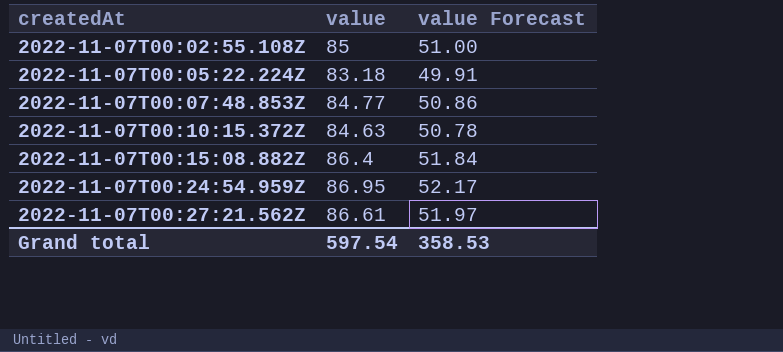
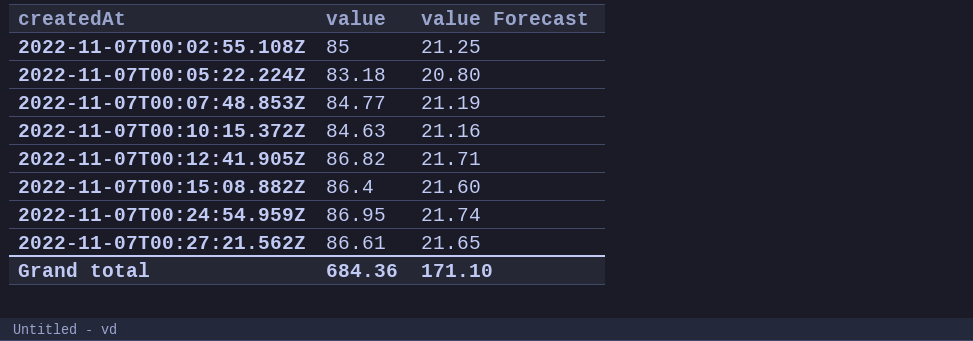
column value Forecast | formula: [value] * 0.6 -> [value] * 0.25
row 2022-11-07T00:12:41.905Z: none -> 86.82 | 21.71
Grand total | value: 597.54 -> 684.36
Grand total | value Forecast: 358.53 -> 171.10

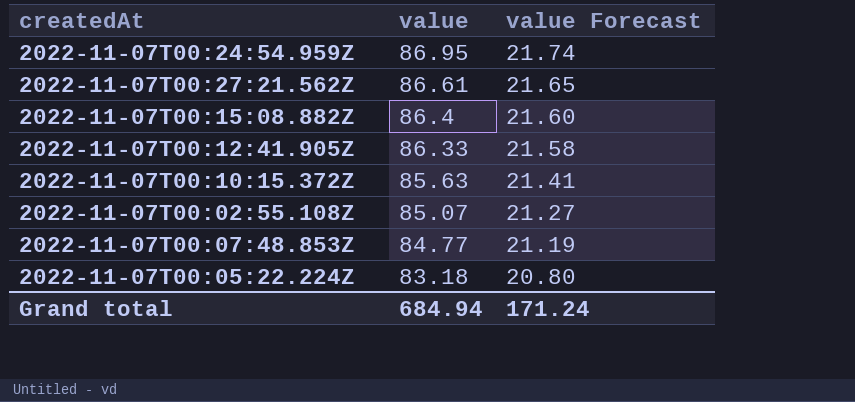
row order: createdAt ascending -> value descending
2022-11-07T00:12:41.905Z | value: 86.82 -> 86.33
2022-11-07T00:12:41.905Z | value Forecast: 21.71 -> 21.58
2022-11-07T00:10:15.372Z | value: 84.63 -> 85.63
2022-11-07T00:10:15.372Z | value Forecast: 21.16 -> 21.41
2022-11-07T00:02:55.108Z | value: 85 -> 85.07
2022-11-07T00:02:55.108Z | value Forecast: 21.25 -> 21.27
Grand total | value: 684.36 -> 684.94
Grand total | value Forecast: 171.10 -> 171.24

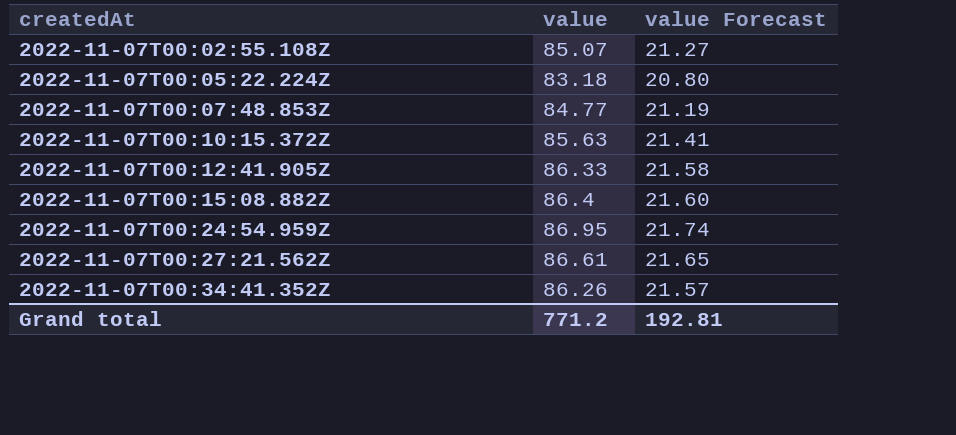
row order: value descending -> createdAt ascending
row 2022-11-07T00:34:41.352Z: none -> 86.26 | 21.57
Grand total | value: 684.94 -> 771.2
Grand total | value Forecast: 171.24 -> 192.81

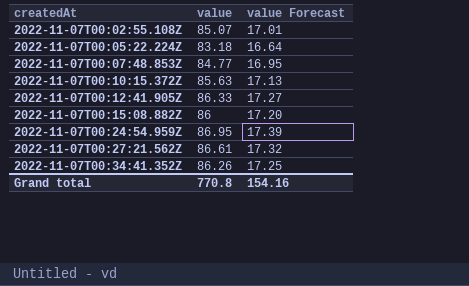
column value Forecast | formula: [value] * 0.25 -> [value] * 0.2
2022-11-07T00:15:08.882Z | value: 86.4 -> 86
Grand total | value: 771.2 -> 770.8
Grand total | value Forecast: 192.81 -> 154.16

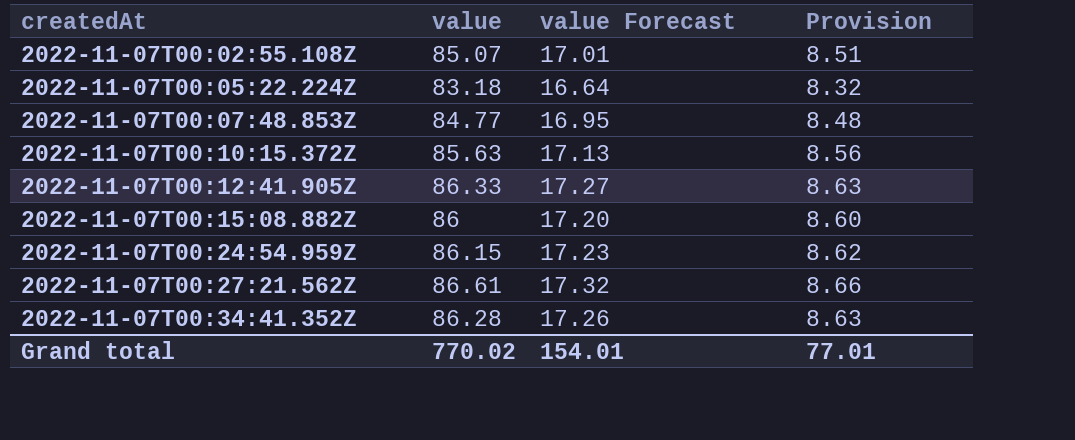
column Provision | formula: none -> [value] * 0.1
2022-11-07T00:24:54.959Z | value: 86.95 -> 86.15
2022-11-07T00:24:54.959Z | value Forecast: 17.39 -> 17.23
2022-11-07T00:34:41.352Z | value: 86.26 -> 86.28
2022-11-07T00:34:41.352Z | value Forecast: 17.25 -> 17.26
Grand total | value: 770.8 -> 770.02
Grand total | value Forecast: 154.16 -> 154.01

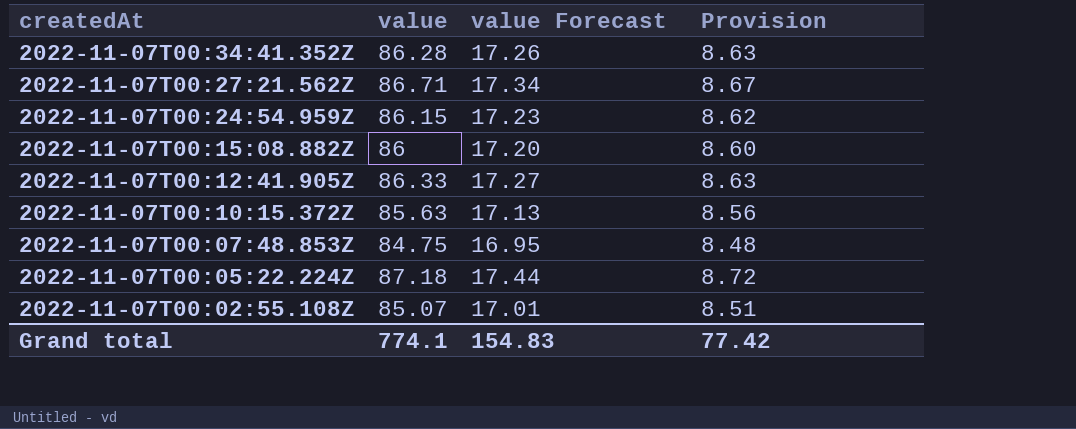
row order: createdAt ascending -> createdAt descending
2022-11-07T00:27:21.562Z | value: 86.61 -> 86.71
2022-11-07T00:27:21.562Z | value Forecast: 17.32 -> 17.34
2022-11-07T00:27:21.562Z | Provision: 8.66 -> 8.67
2022-11-07T00:07:48.853Z | value: 84.77 -> 84.75
2022-11-07T00:05:22.224Z | value: 83.18 -> 87.18
2022-11-07T00:05:22.224Z | value Forecast: 16.64 -> 17.44
2022-11-07T00:05:22.224Z | Provision: 8.32 -> 8.72
Grand total | value: 770.02 -> 774.1
Grand total | value Forecast: 154.01 -> 154.83
Grand total | Provision: 77.01 -> 77.42

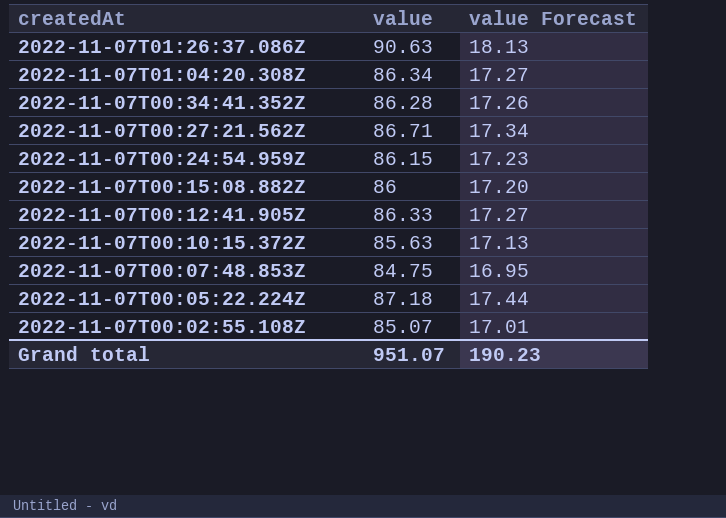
column Provision | formula: [value] * 0.1 -> none
row 2022-11-07T01:26:37.086Z: none -> 90.63 | 18.13
row 2022-11-07T01:04:20.308Z: none -> 86.34 | 17.27
Grand total | value: 774.1 -> 951.07
Grand total | value Forecast: 154.83 -> 190.23

